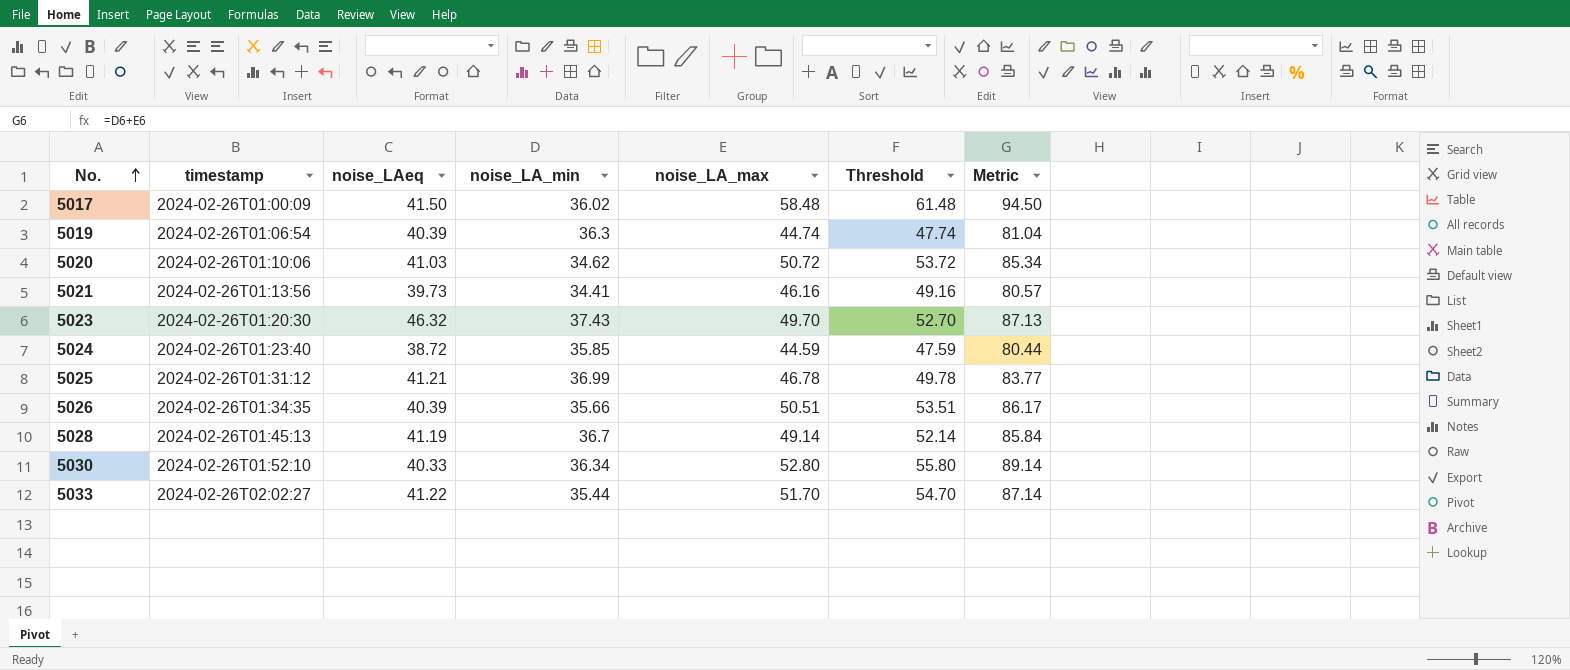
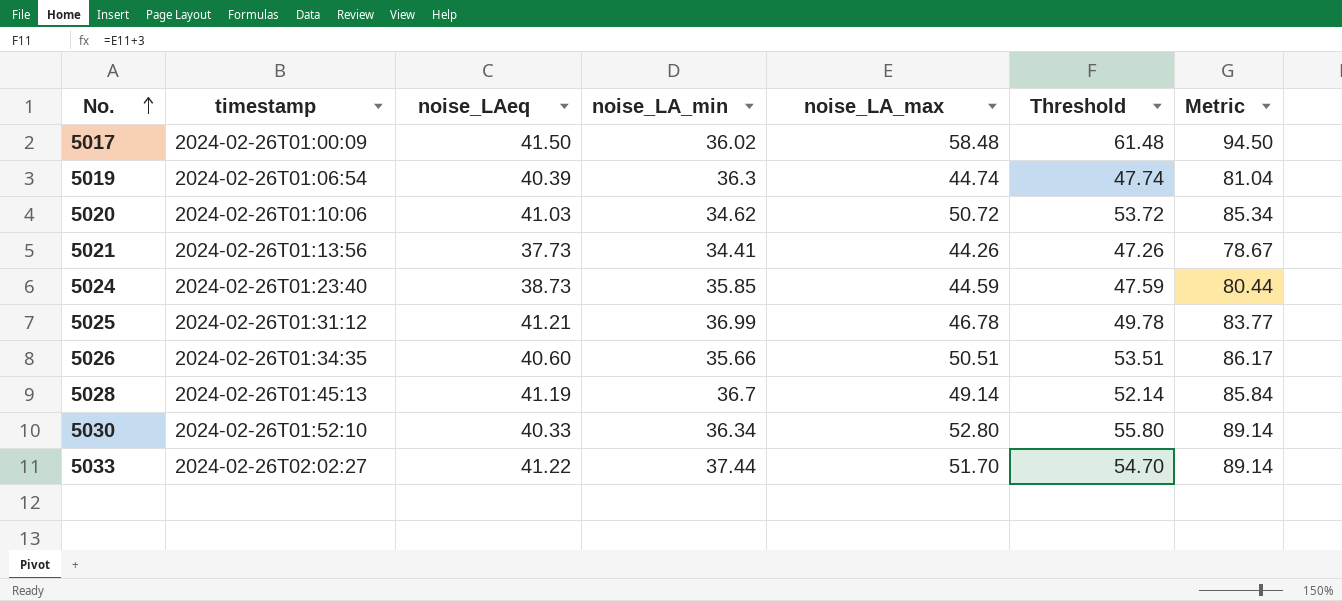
row 5023: 2024-02-26T01:20:30 | 46.32 | 37.43 | 49.70 | 52.70 | 87.13 -> none
5021 | noise_LAeq: 39.73 -> 37.73
5021 | noise_LA_max: 46.16 -> 44.26
5021 | Threshold: 49.16 -> 47.26
5021 | Metric: 80.57 -> 78.67
5024 | noise_LAeq: 38.72 -> 38.73
5026 | noise_LAeq: 40.39 -> 40.60
5033 | noise_LA_min: 35.44 -> 37.44
5033 | Metric: 87.14 -> 89.14

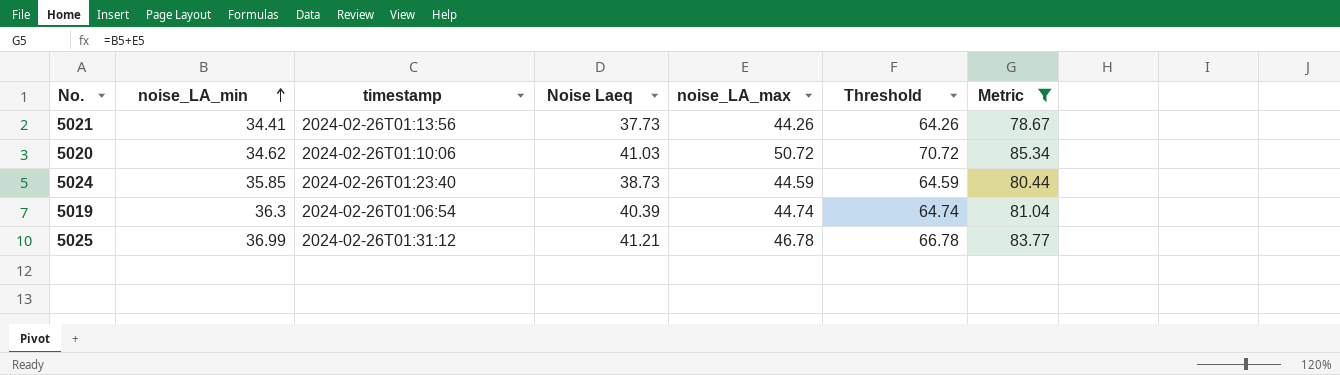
filter: none -> Metric <= 85.34
row order: No. ascending -> noise_LA_min ascending
column noise_LA_min | position: 4 -> 2
column name: noise_LAeq -> Noise Laeq
column Threshold | formula: [noise_LA_max] + 3 -> [noise_LA_max] + 20

